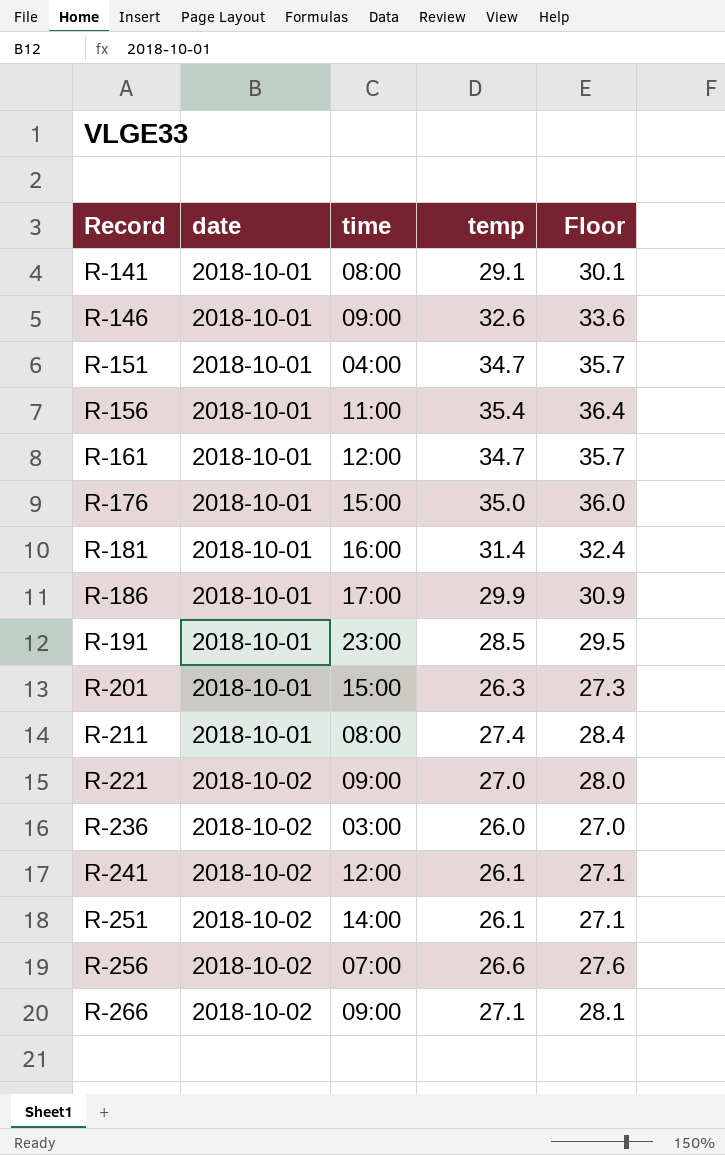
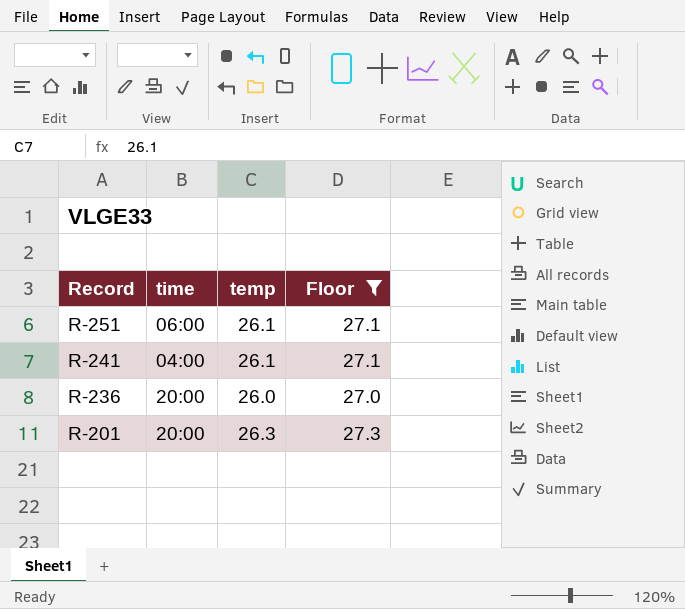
filter: none -> Floor <= 27.3
row order: Record ascending -> Record descending
column date | position: 2 -> none
R-251 | time: 14:00 -> 06:00
R-241 | time: 12:00 -> 04:00
R-236 | time: 03:00 -> 20:00
R-201 | time: 15:00 -> 20:00

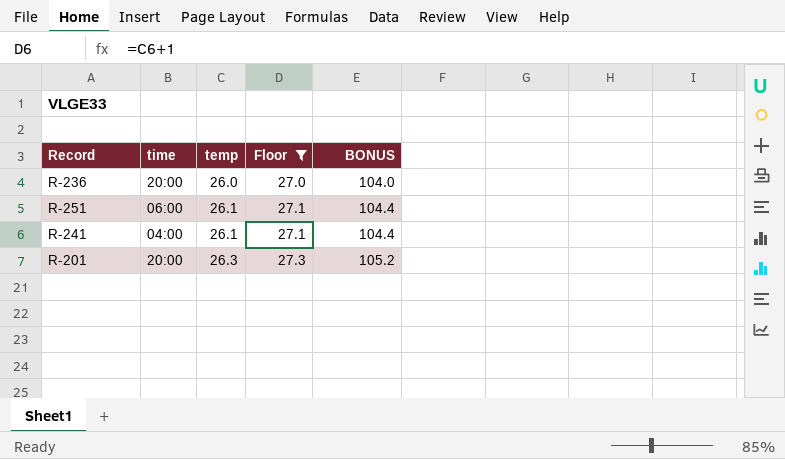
row order: Record descending -> temp ascending
column BONUS | formula: none -> [temp] * 4

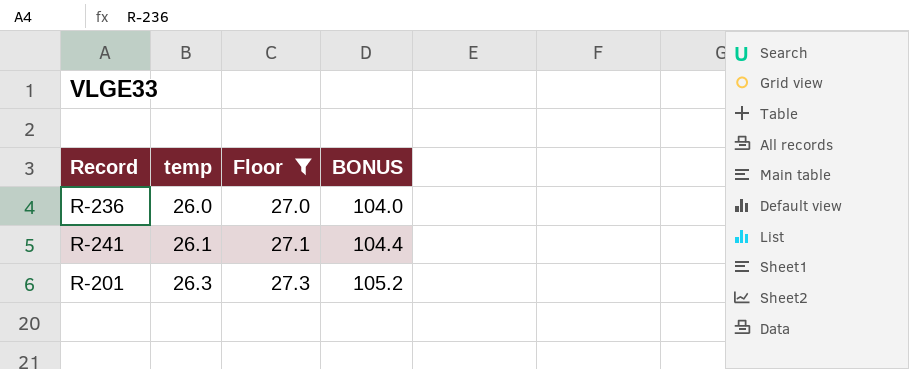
column time | position: 2 -> none
row R-251: 06:00 | 26.1 | 27.1 | 104.4 -> none

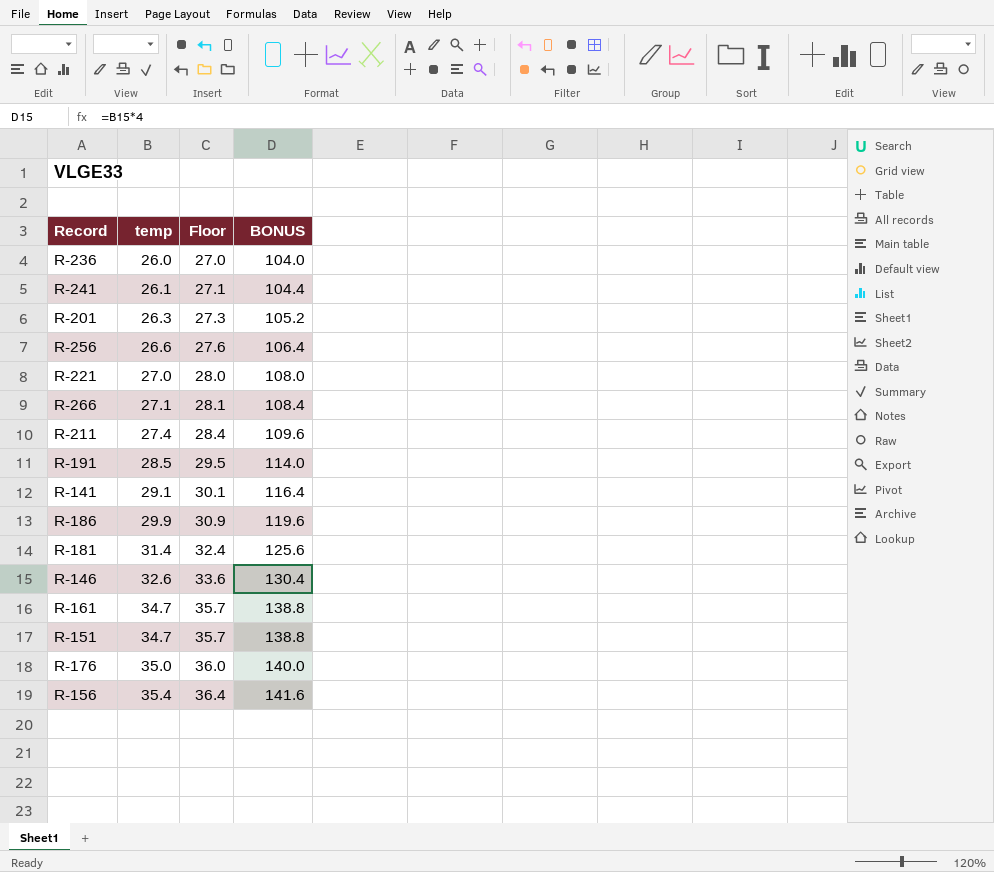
filter: Floor <= 27.3 -> none

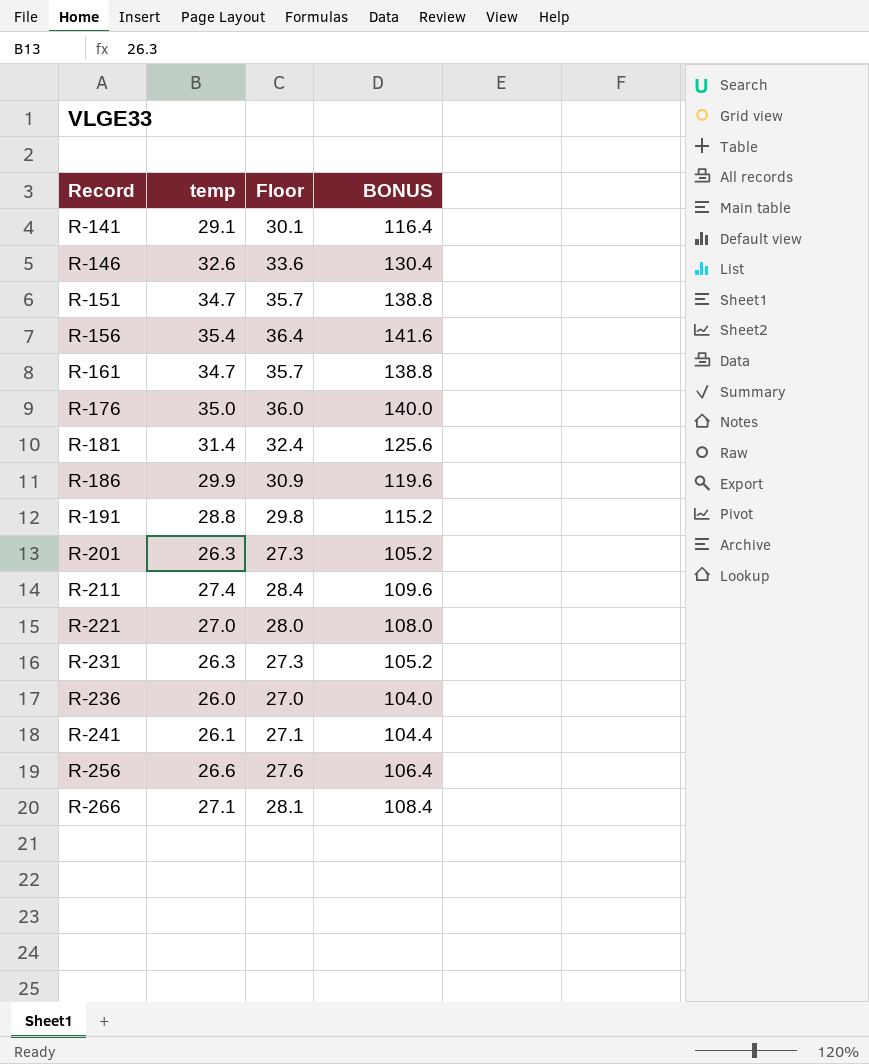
row order: temp ascending -> Record ascending
R-191 | temp: 28.5 -> 28.8
R-191 | Floor: 29.5 -> 29.8
R-191 | BONUS: 114.0 -> 115.2
row R-231: none -> 26.3 | 27.3 | 105.2

